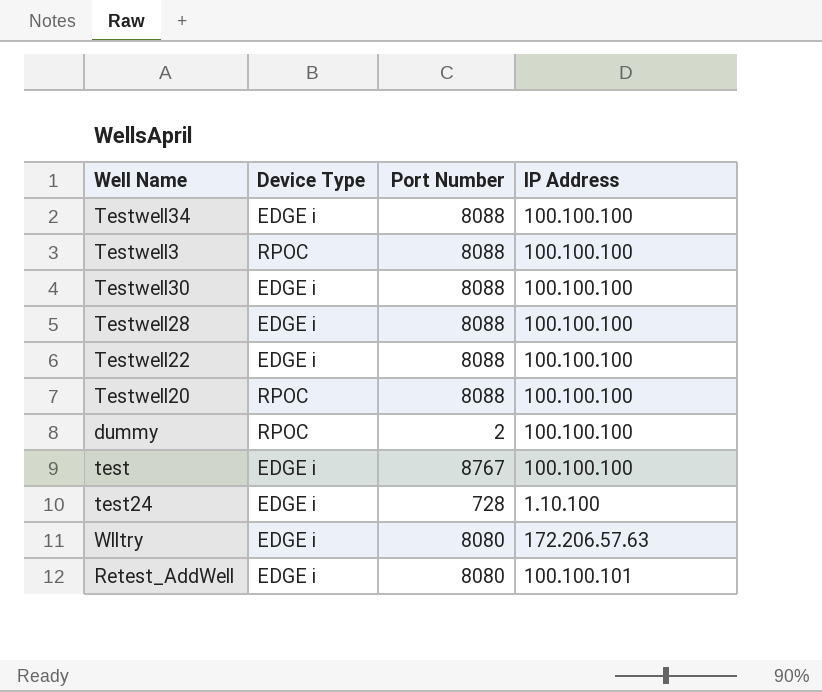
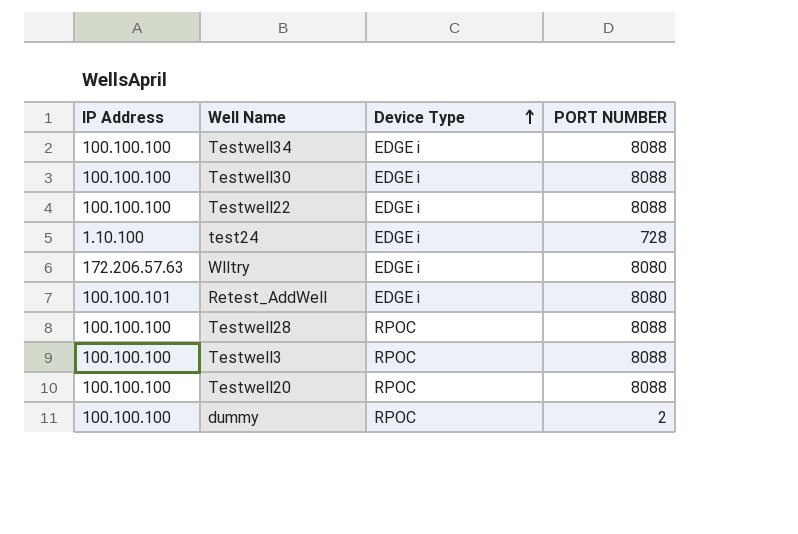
row order: none -> Device Type ascending
column IP Address | position: 4 -> 1
column name: Port Number -> PORT NUMBER
row test: EDGE i | 8767 | 100.100.100 -> none
Testwell28 | Device Type: EDGE i -> RPOC

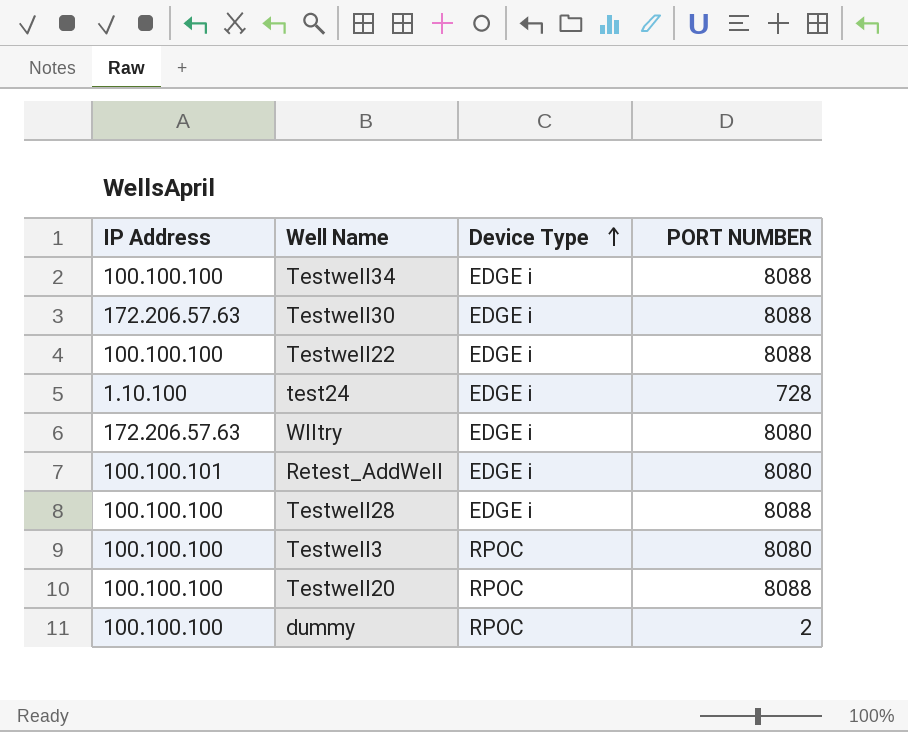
Testwell30 | IP Address: 100.100.100 -> 172.206.57.63
Testwell28 | Device Type: RPOC -> EDGE i
Testwell3 | PORT NUMBER: 8088 -> 8080

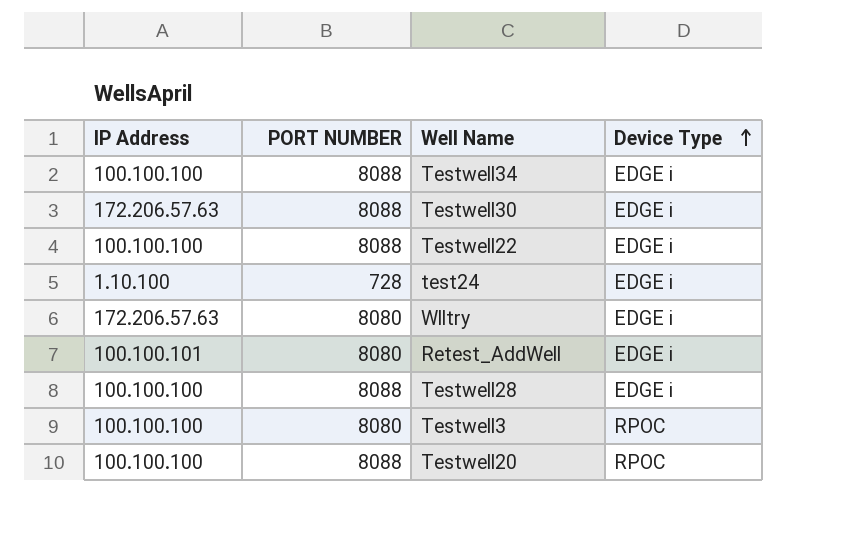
column PORT NUMBER | position: 4 -> 2
row dummy: 100.100.100 | RPOC | 2 -> none

